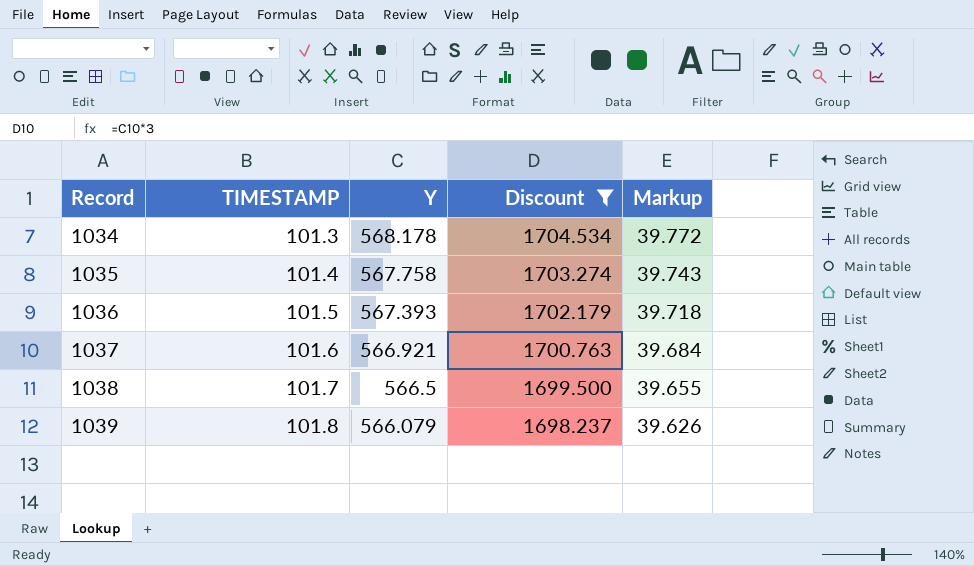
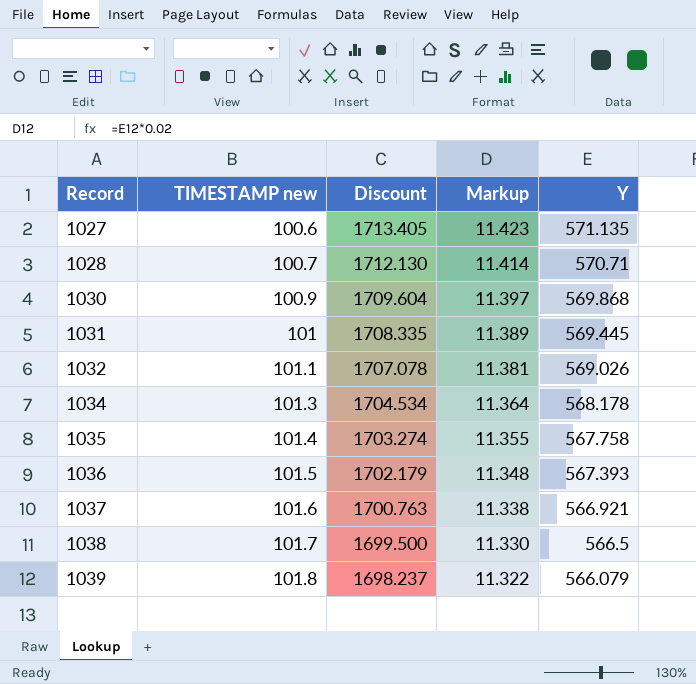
filter: Discount <= 1704.534 -> none
column name: TIMESTAMP -> TIMESTAMP new
column Markup | formula: [Y] * 0.07 -> [Y] * 0.02
column Y | position: 3 -> 5

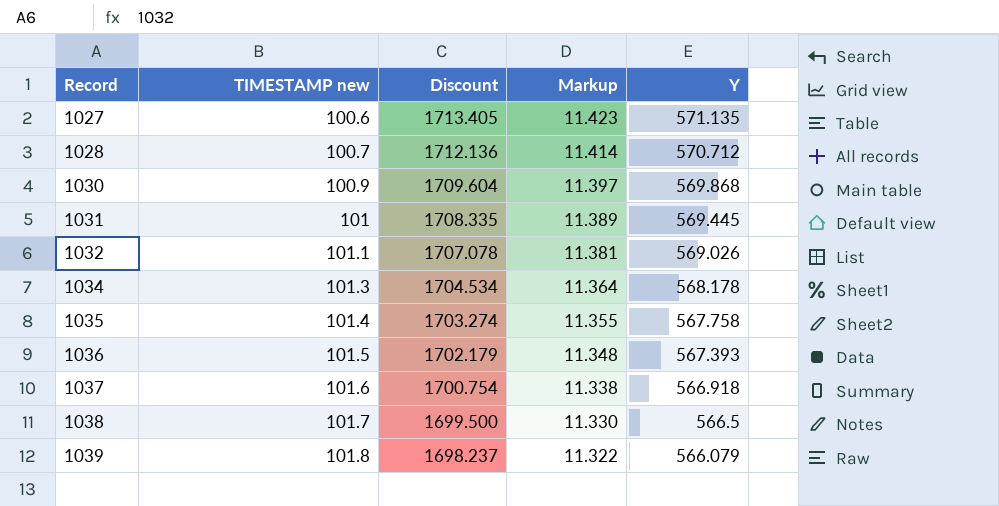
1028 | Discount: 1712.130 -> 1712.136
1028 | Y: 570.71 -> 570.712
1037 | Discount: 1700.763 -> 1700.754
1037 | Y: 566.921 -> 566.918

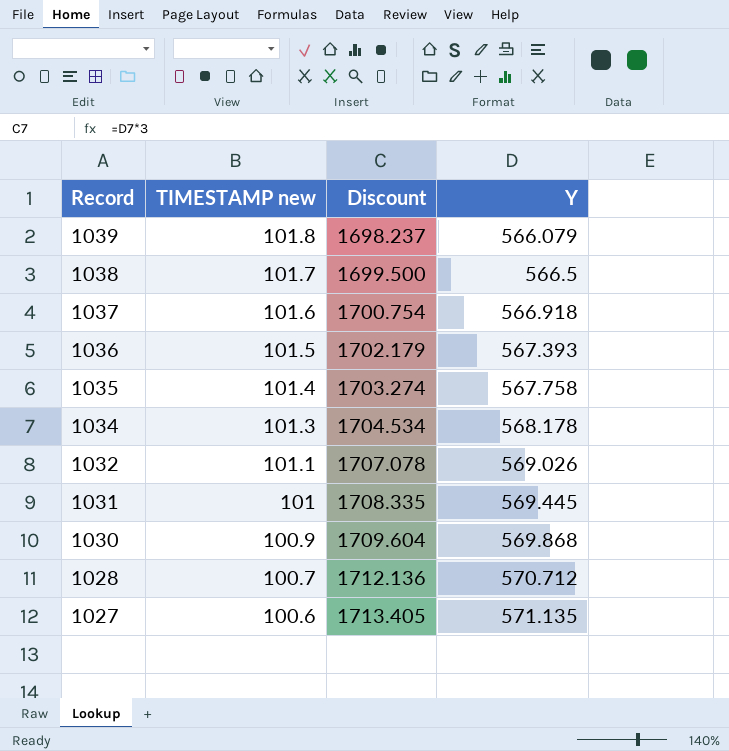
row order: Record ascending -> Record descending
column Markup | formula: [Y] * 0.02 -> none

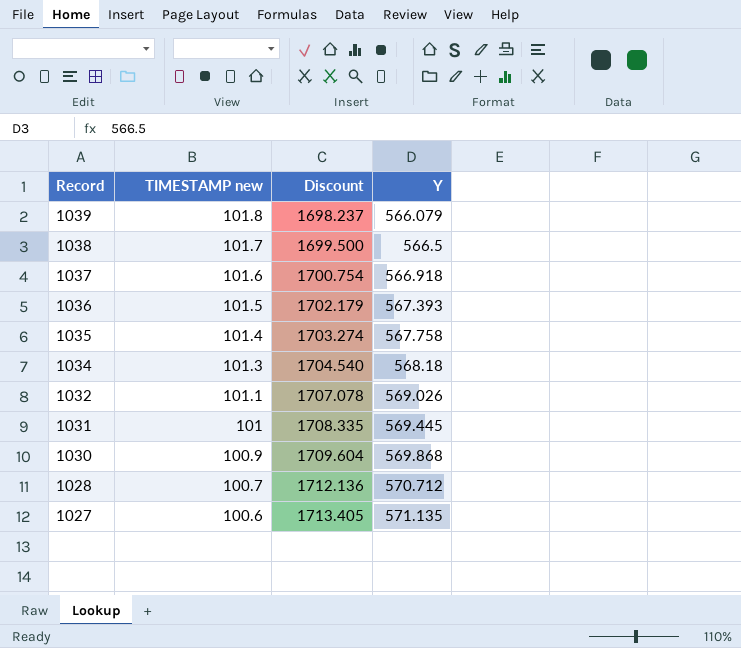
1034 | Discount: 1704.534 -> 1704.540
1034 | Y: 568.178 -> 568.18

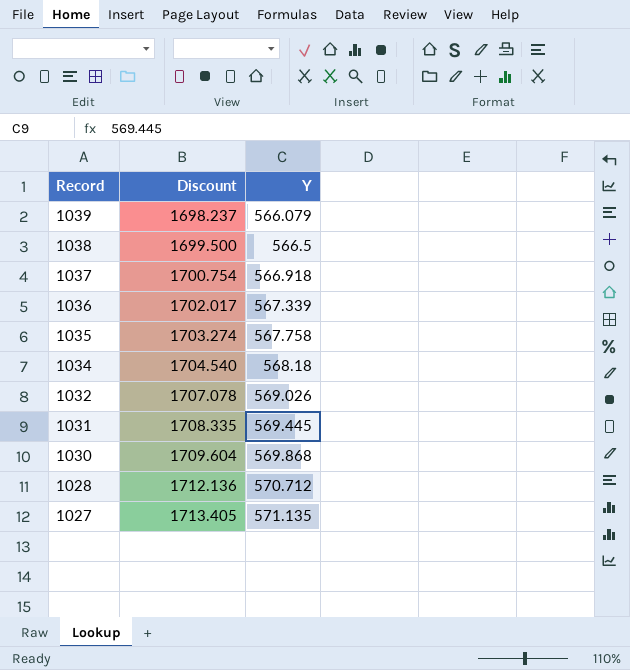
column TIMESTAMP new | position: 2 -> none
1036 | Discount: 1702.179 -> 1702.017
1036 | Y: 567.393 -> 567.339

